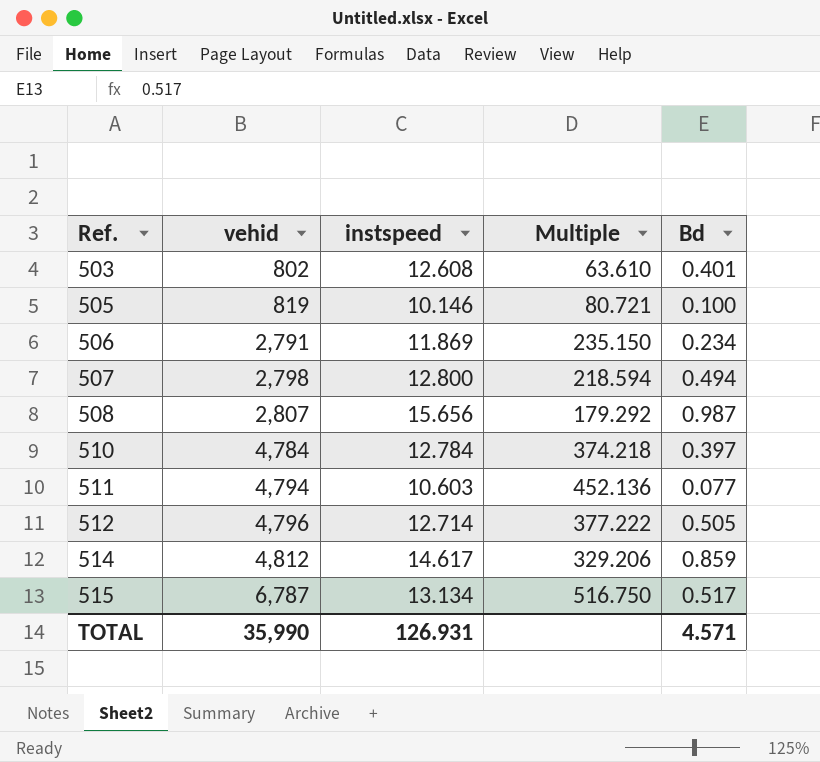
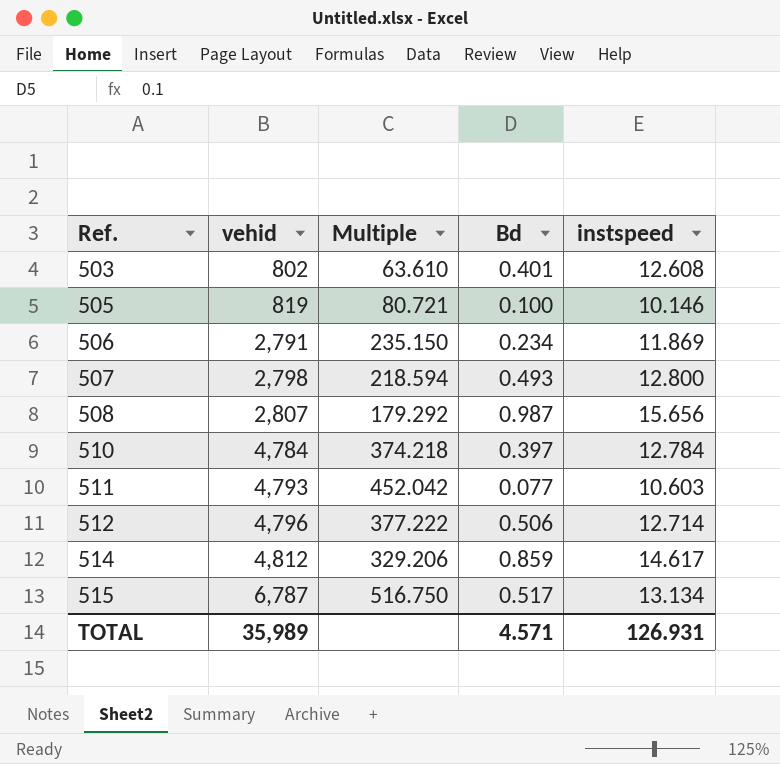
column instspeed | position: 3 -> 5
507 | Bd: 0.494 -> 0.493
511 | vehid: 4,794 -> 4,793
511 | Multiple: 452.136 -> 452.042
512 | Bd: 0.505 -> 0.506
TOTAL | vehid: 35,990 -> 35,989

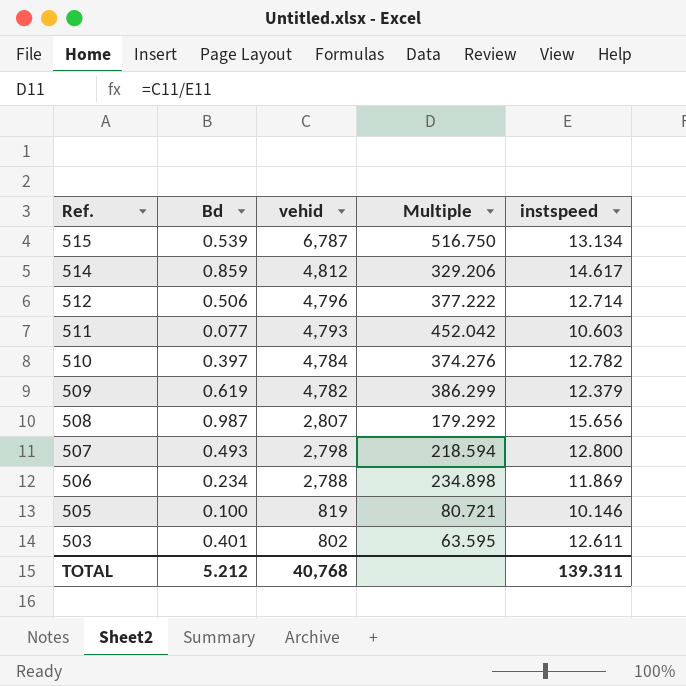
row order: Ref. ascending -> Ref. descending
column Bd | position: 4 -> 2
515 | Bd: 0.517 -> 0.539
510 | Multiple: 374.218 -> 374.276
510 | instspeed: 12.784 -> 12.782
row 509: none -> 0.619 | 4,782 | 386.299 | 12.379
506 | vehid: 2,791 -> 2,788
506 | Multiple: 235.150 -> 234.898
503 | Multiple: 63.610 -> 63.595
503 | instspeed: 12.608 -> 12.611
TOTAL | Bd: 4.571 -> 5.212
TOTAL | vehid: 35,989 -> 40,768
TOTAL | instspeed: 126.931 -> 139.311

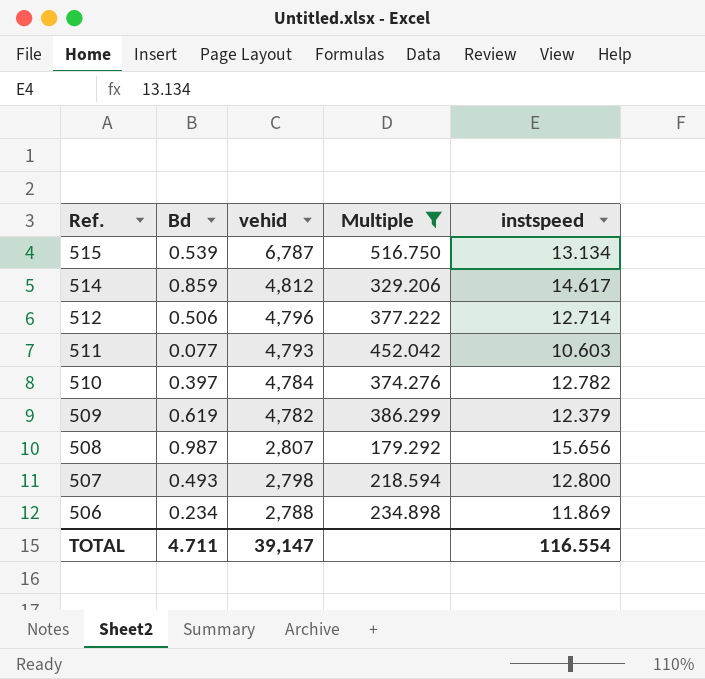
filter: none -> Multiple >= 179.292
TOTAL | Bd: 5.212 -> 4.711
TOTAL | vehid: 40,768 -> 39,147
TOTAL | instspeed: 139.311 -> 116.554

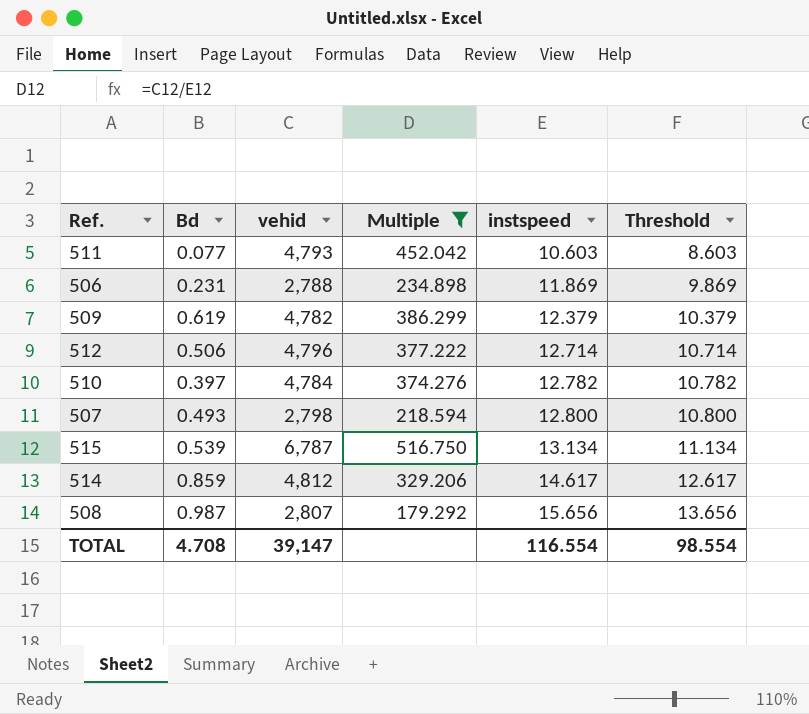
row order: Ref. descending -> instspeed ascending
column Threshold | formula: none -> [instspeed] - 2
506 | Bd: 0.234 -> 0.231
TOTAL | Bd: 4.711 -> 4.708

